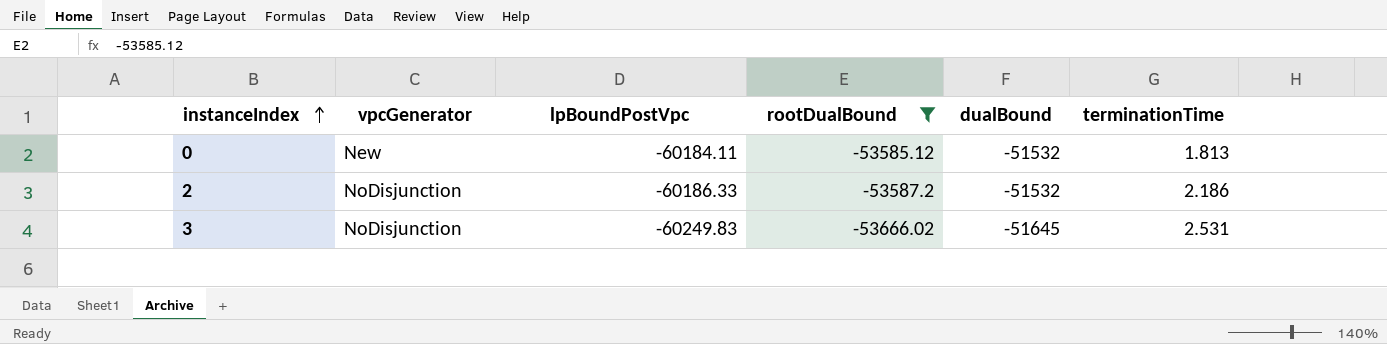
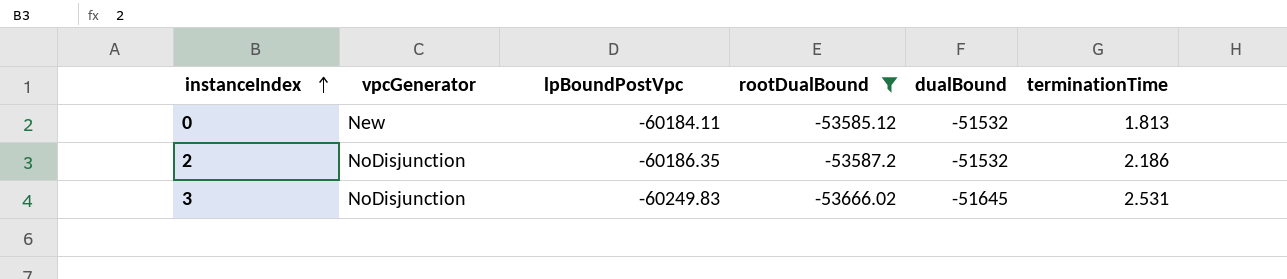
2 | lpBoundPostVpc: -60186.33 -> -60186.35

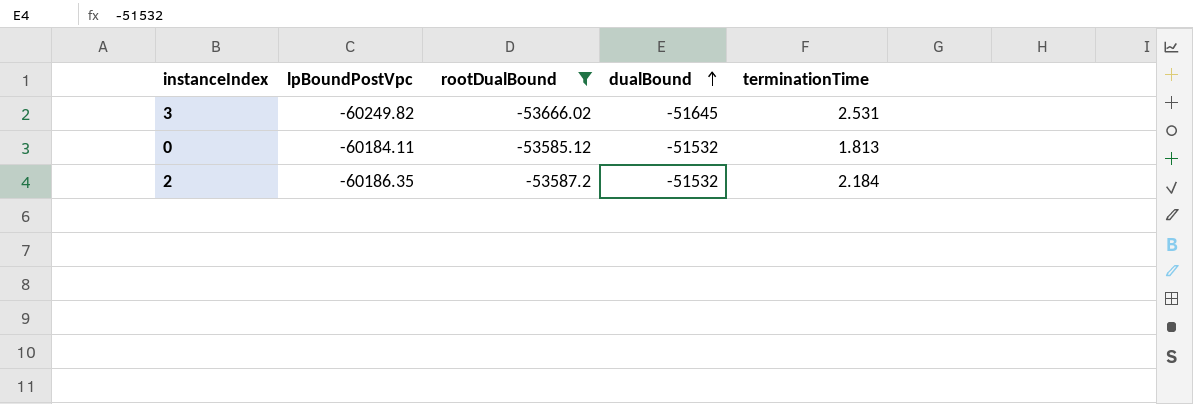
row order: instanceIndex ascending -> dualBound ascending
column vpcGenerator | position: 2 -> none
3 | lpBoundPostVpc: -60249.83 -> -60249.82
2 | terminationTime: 2.186 -> 2.184

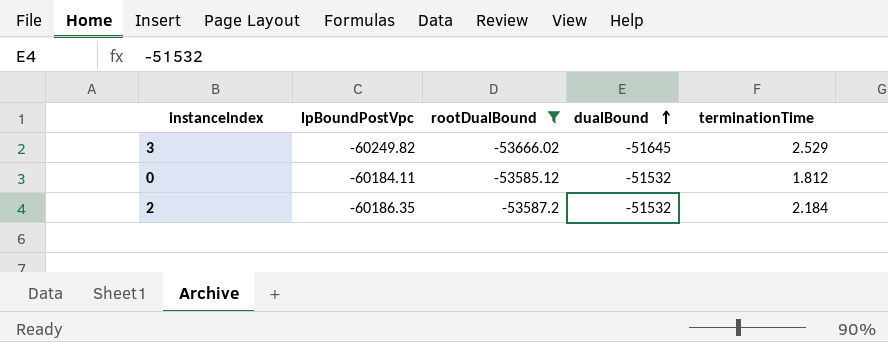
3 | terminationTime: 2.531 -> 2.529
0 | terminationTime: 1.813 -> 1.812

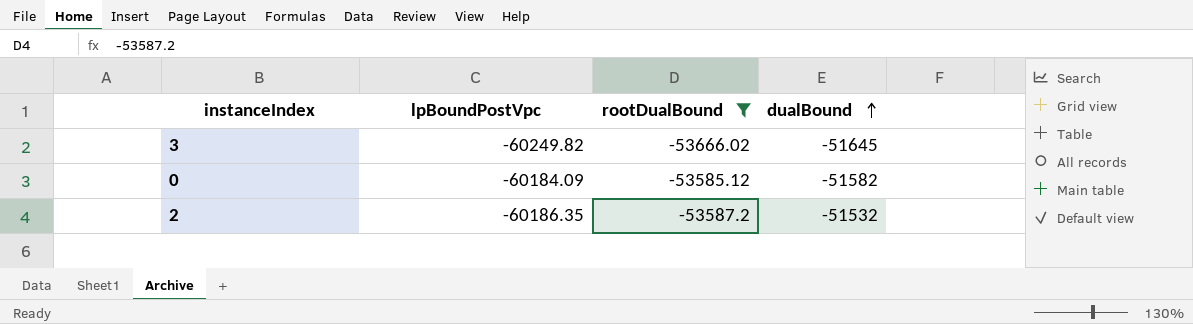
column terminationTime | position: 5 -> none
0 | lpBoundPostVpc: -60184.11 -> -60184.09
0 | dualBound: -51532 -> -51582

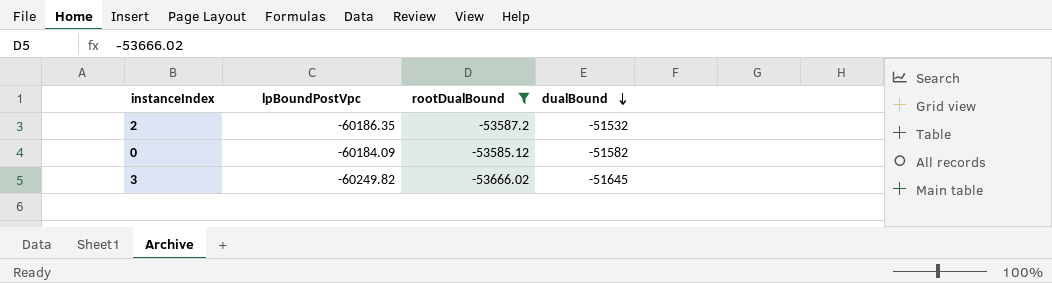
row order: dualBound ascending -> dualBound descending

